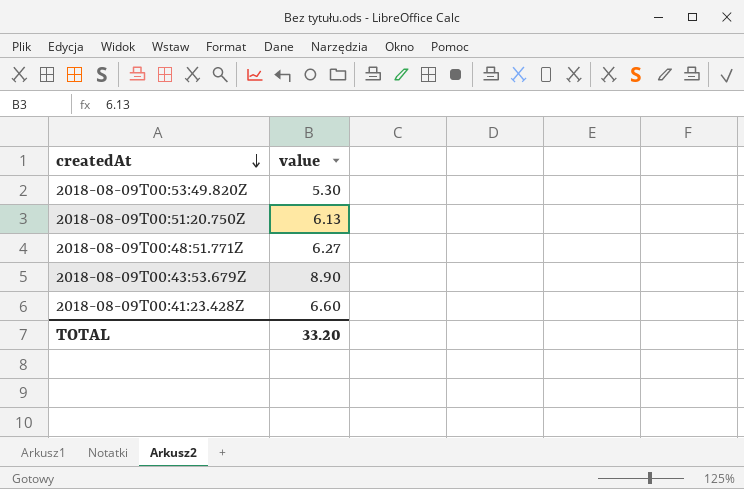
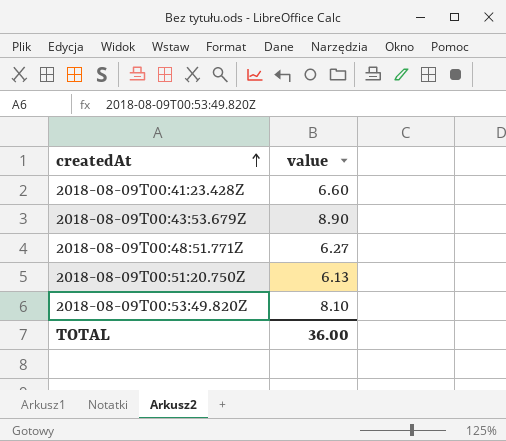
row order: createdAt descending -> createdAt ascending
2018-08-09T00:53:49.820Z | value: 5.30 -> 8.10
TOTAL | value: 33.20 -> 36.00

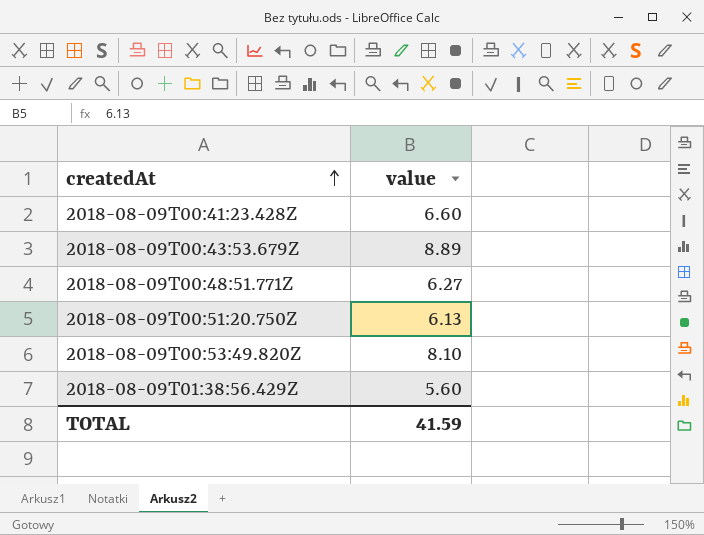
2018-08-09T00:43:53.679Z | value: 8.90 -> 8.89
row 2018-08-09T01:38:56.429Z: none -> 5.60
TOTAL | value: 36.00 -> 41.59

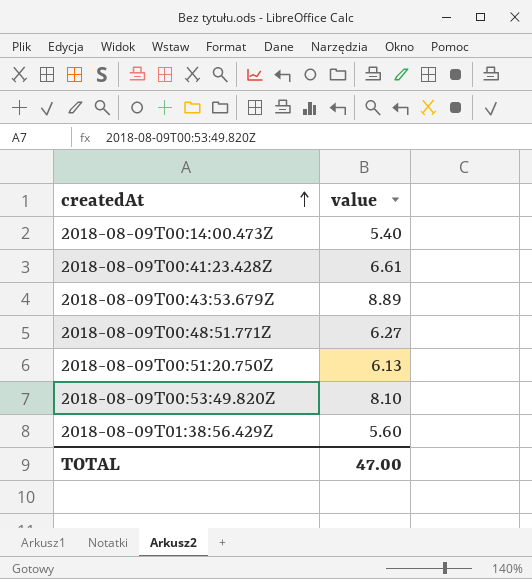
row 2018-08-09T00:14:00.473Z: none -> 5.40
2018-08-09T00:41:23.428Z | value: 6.60 -> 6.61
TOTAL | value: 41.59 -> 47.00

